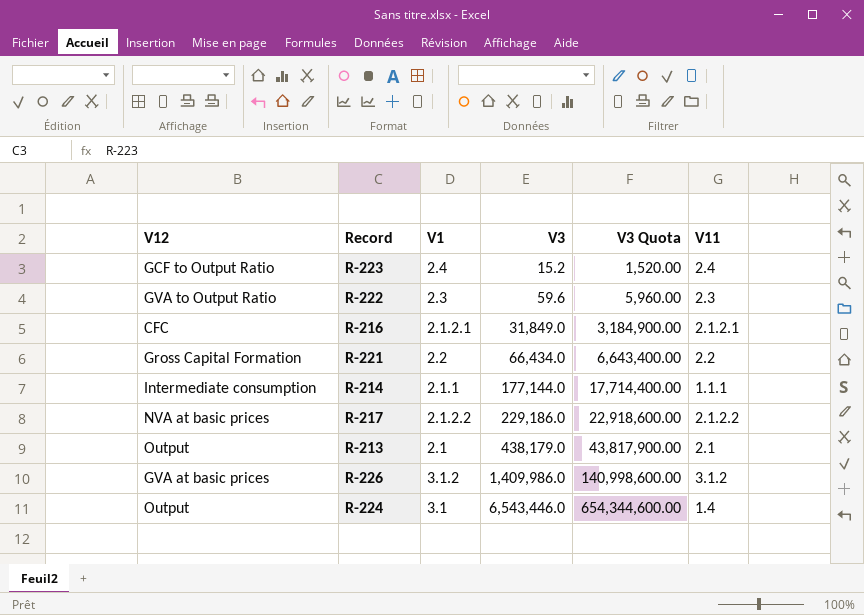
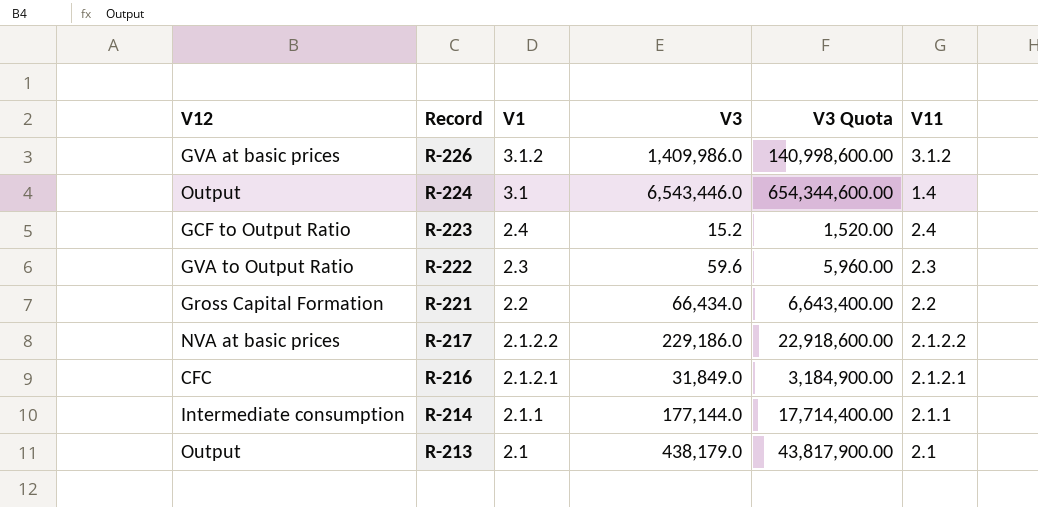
row order: V3 ascending -> Record descending
R-214 | V11: 1.1.1 -> 2.1.1

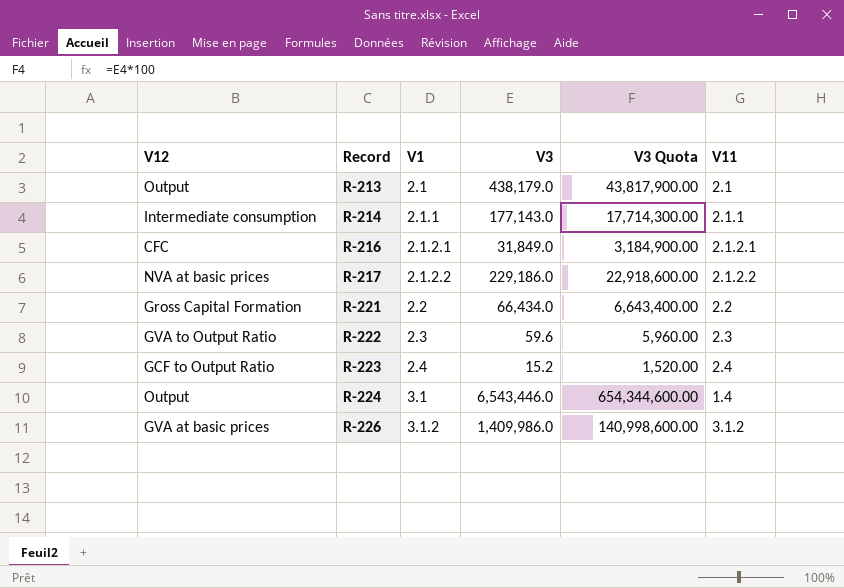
row order: Record descending -> Record ascending
R-214 | V3: 177,144.0 -> 177,143.0
R-214 | V3 Quota: 17,714,400.00 -> 17,714,300.00

